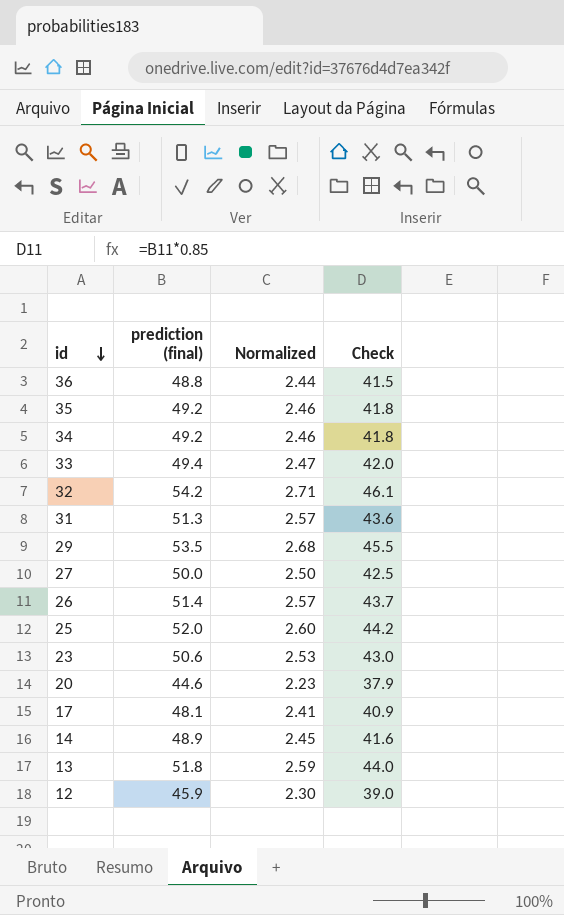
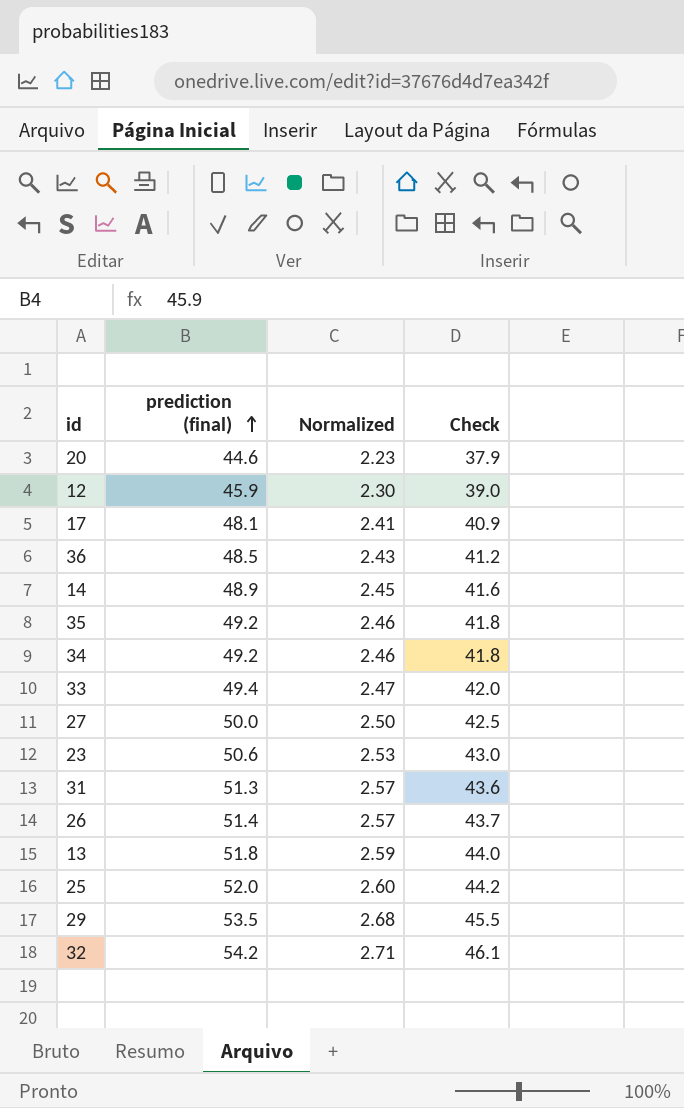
row order: id descending -> prediction (final) ascending
36 | prediction (final): 48.8 -> 48.5
36 | Normalized: 2.44 -> 2.43
36 | Check: 41.5 -> 41.2

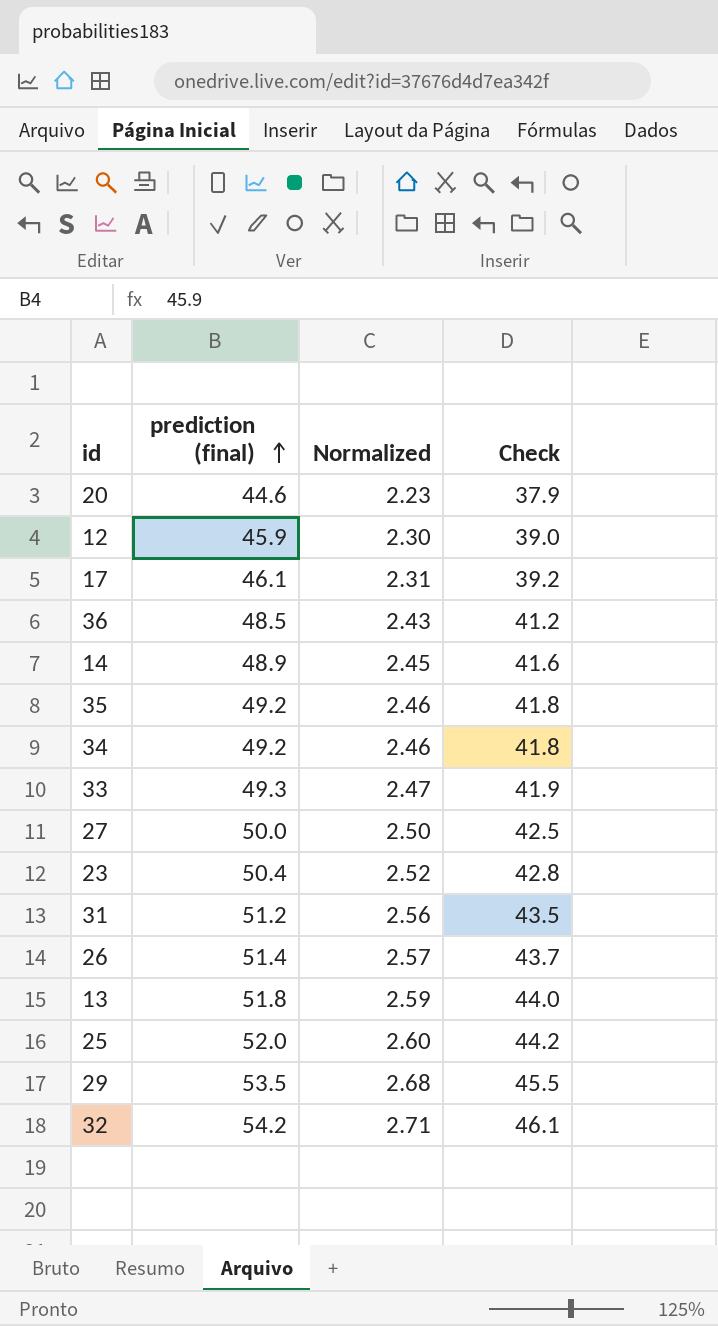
17 | prediction (final): 48.1 -> 46.1
17 | Normalized: 2.41 -> 2.31
17 | Check: 40.9 -> 39.2
33 | prediction (final): 49.4 -> 49.3
33 | Check: 42.0 -> 41.9
23 | prediction (final): 50.6 -> 50.4
23 | Normalized: 2.53 -> 2.52
23 | Check: 43.0 -> 42.8
31 | prediction (final): 51.3 -> 51.2
31 | Normalized: 2.57 -> 2.56
31 | Check: 43.6 -> 43.5

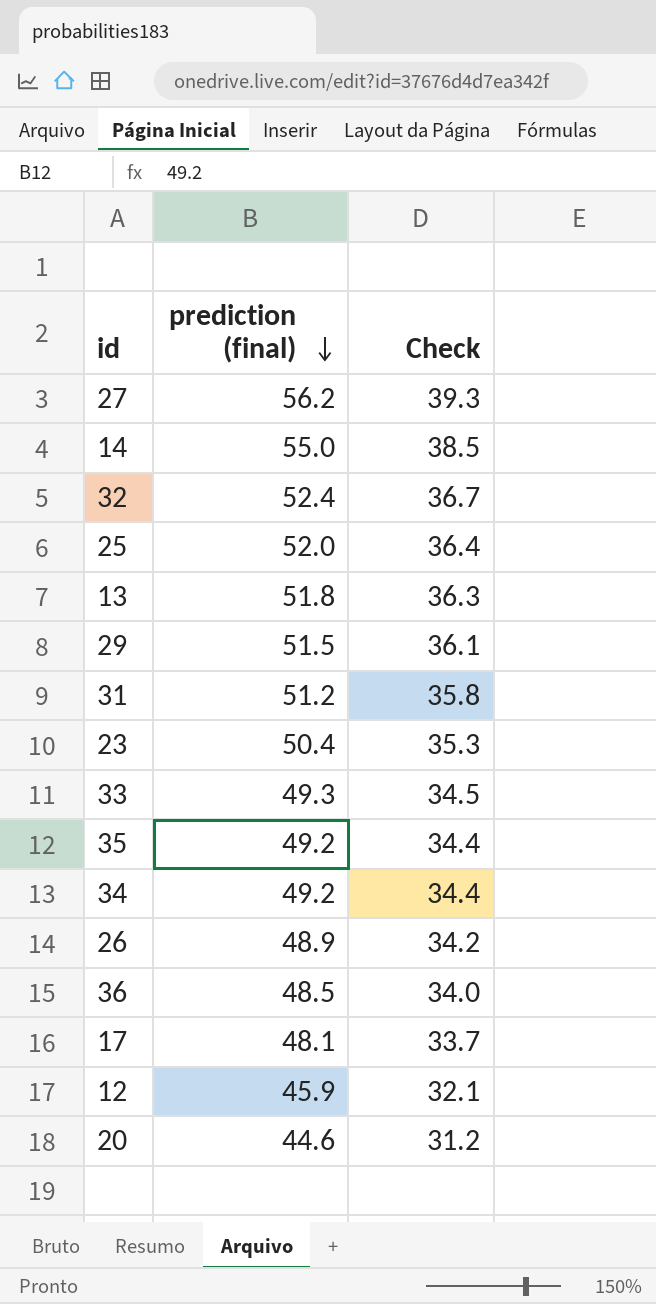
row order: prediction (final) ascending -> prediction (final) descending
column Normalized | formula: [prediction (final)] * 0.05 -> none
column Check | formula: [prediction (final)] * 0.85 -> [prediction (final)] * 0.7
27 | prediction (final): 50.0 -> 56.2
14 | prediction (final): 48.9 -> 55.0
32 | prediction (final): 54.2 -> 52.4
29 | prediction (final): 53.5 -> 51.5
26 | prediction (final): 51.4 -> 48.9
17 | prediction (final): 46.1 -> 48.1

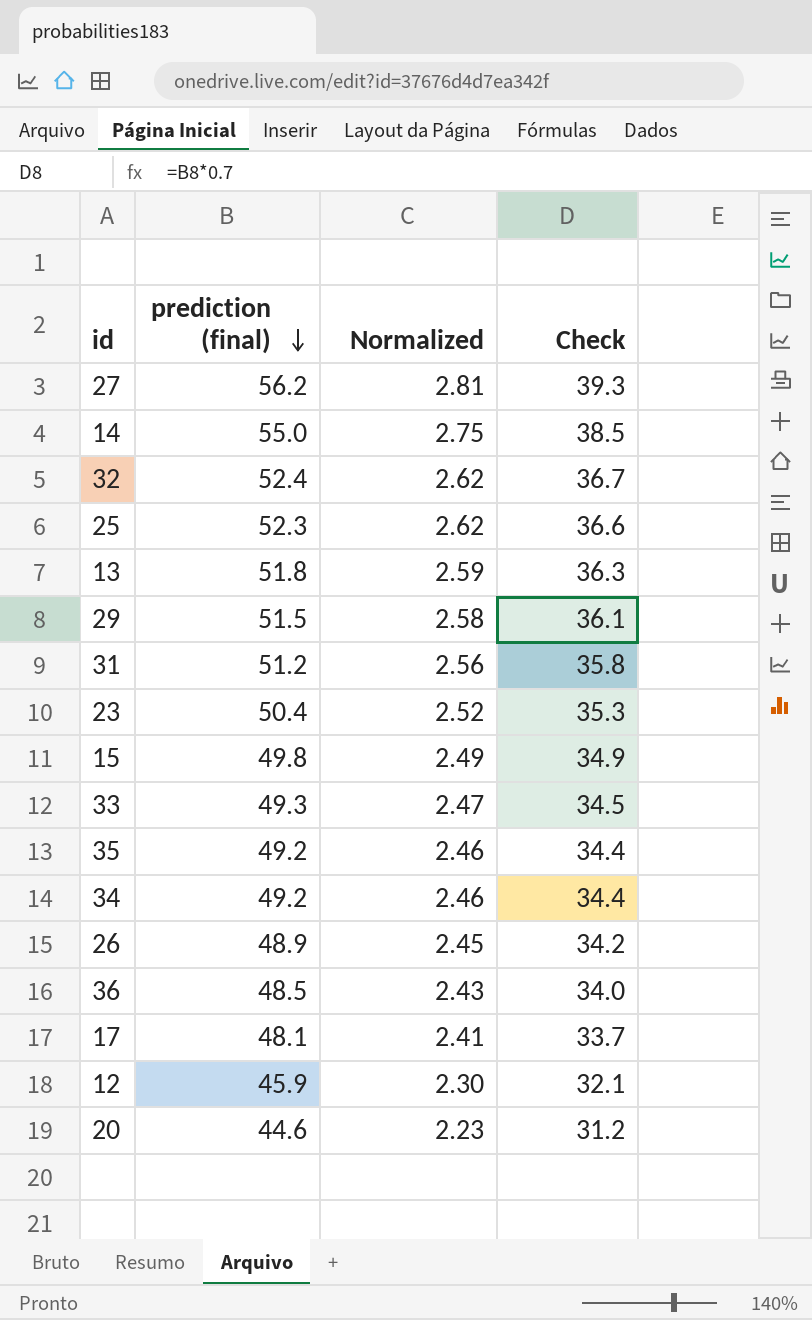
column Normalized | formula: none -> [prediction (final)] * 0.05
25 | prediction (final): 52.0 -> 52.3
25 | Check: 36.4 -> 36.6
row 15: none -> 49.8 | 2.49 | 34.9

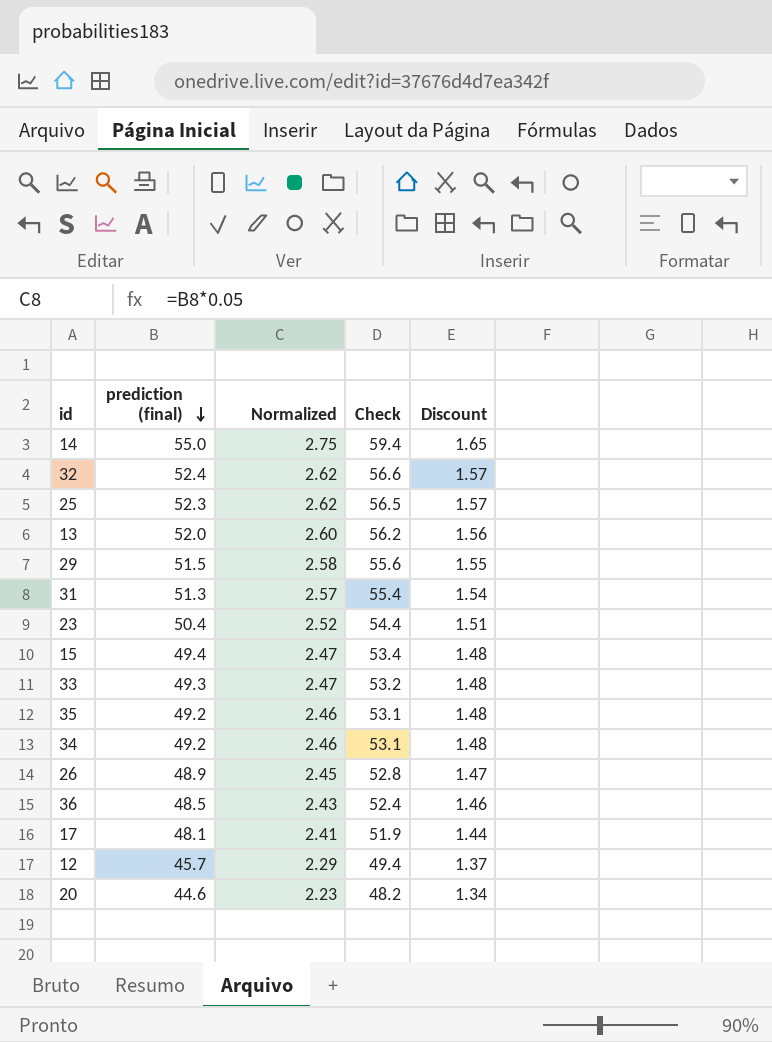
column Check | formula: [prediction (final)] * 0.7 -> [prediction (final)] * 1.08
column Discount | formula: none -> [prediction (final)] * 0.03
row 27: 56.2 | 2.81 | 39.3 -> none
13 | prediction (final): 51.8 -> 52.0
13 | Normalized: 2.59 -> 2.60
31 | prediction (final): 51.2 -> 51.3
31 | Normalized: 2.56 -> 2.57
15 | prediction (final): 49.8 -> 49.4
15 | Normalized: 2.49 -> 2.47
12 | prediction (final): 45.9 -> 45.7
12 | Normalized: 2.30 -> 2.29

